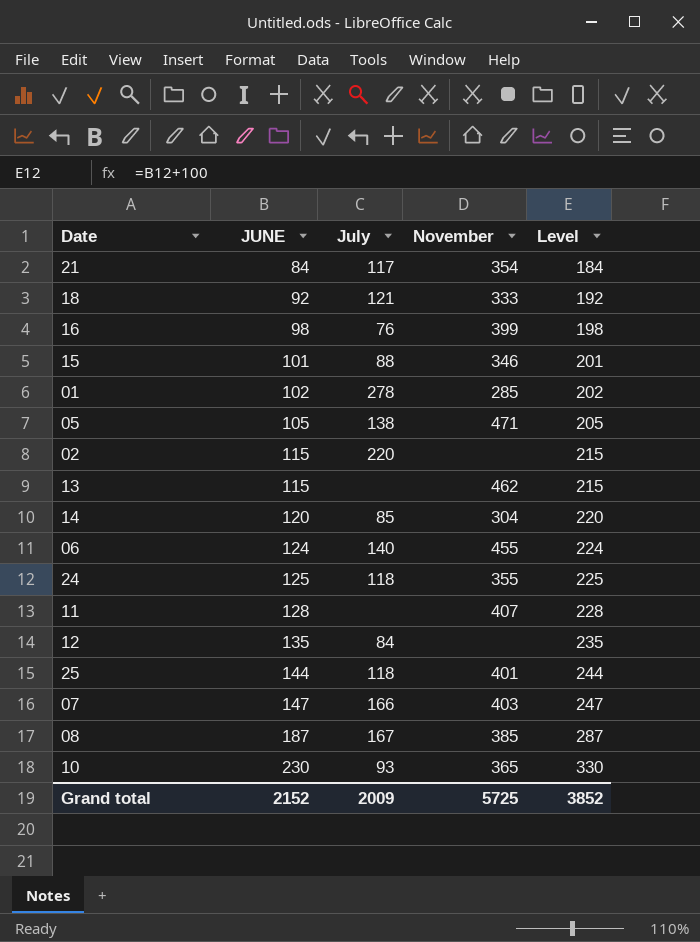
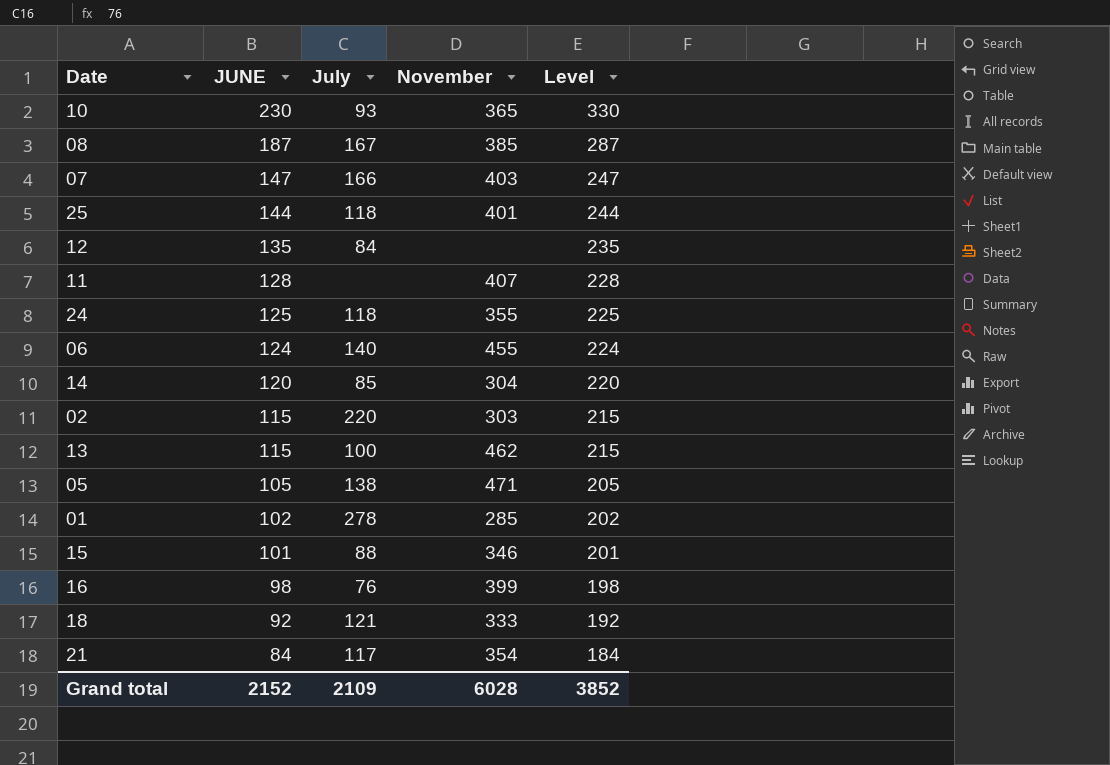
row order: JUNE ascending -> JUNE descending
02 | November: none -> 303
13 | July: none -> 100
Grand total | July: 2009 -> 2109
Grand total | November: 5725 -> 6028

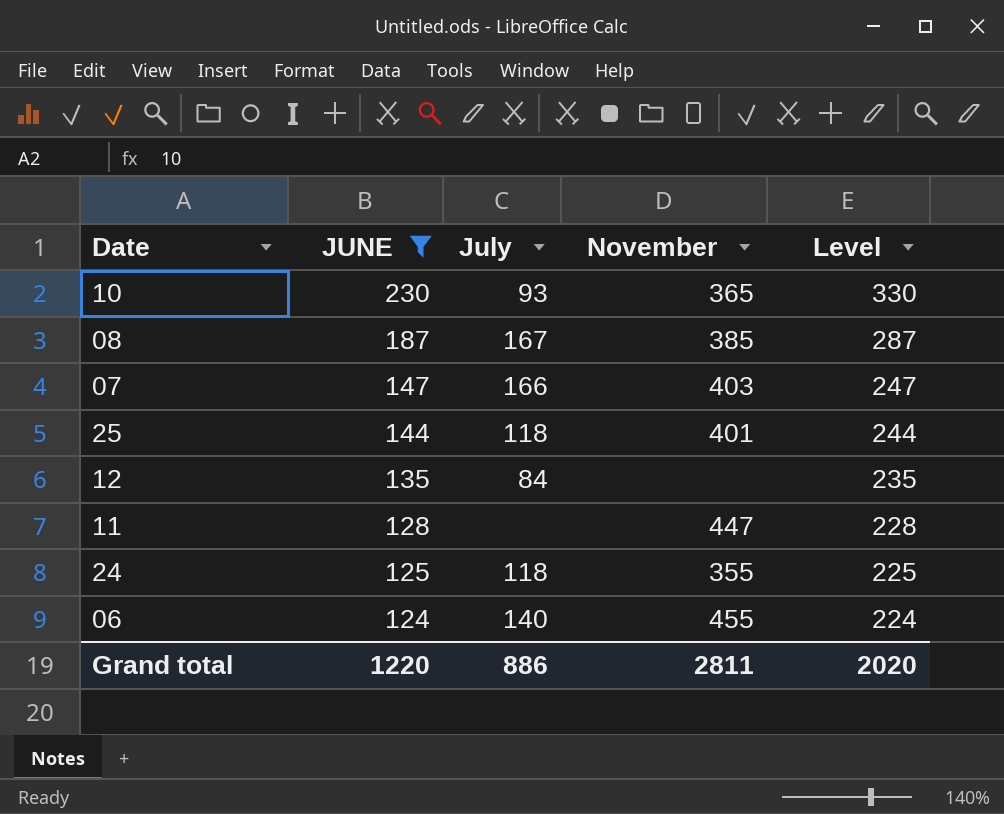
filter: none -> JUNE >= 124
11 | November: 407 -> 447
Grand total | JUNE: 2152 -> 1220
Grand total | July: 2109 -> 886
Grand total | November: 6028 -> 2811
Grand total | Level: 3852 -> 2020

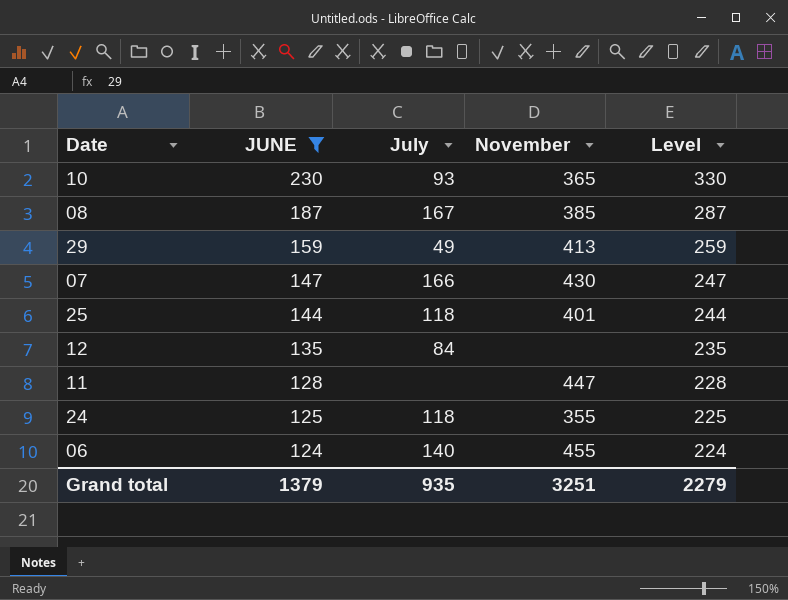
row 29: none -> 159 | 49 | 413 | 259
07 | November: 403 -> 430
Grand total | JUNE: 1220 -> 1379
Grand total | July: 886 -> 935
Grand total | November: 2811 -> 3251
Grand total | Level: 2020 -> 2279

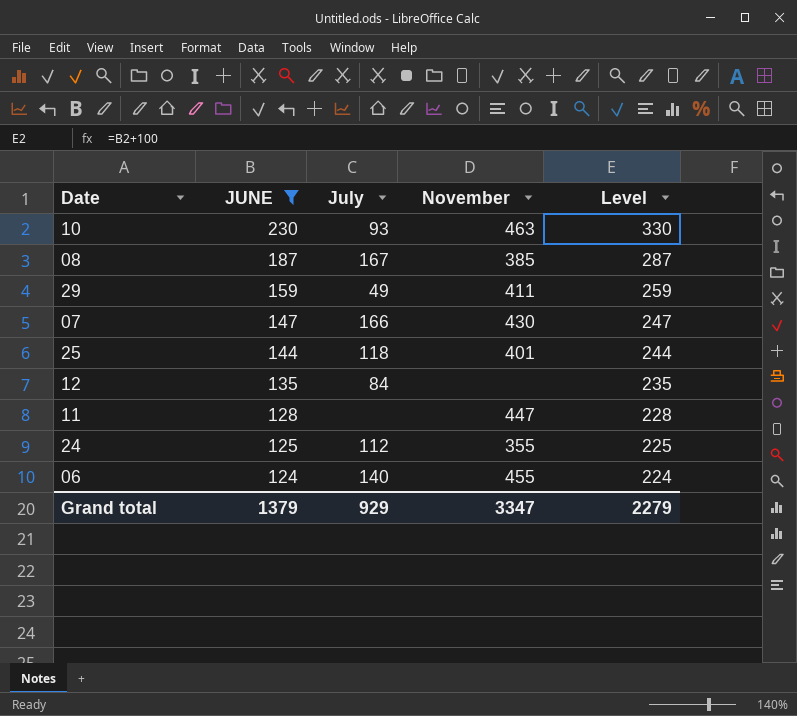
10 | November: 365 -> 463
29 | November: 413 -> 411
24 | July: 118 -> 112
Grand total | July: 935 -> 929
Grand total | November: 3251 -> 3347

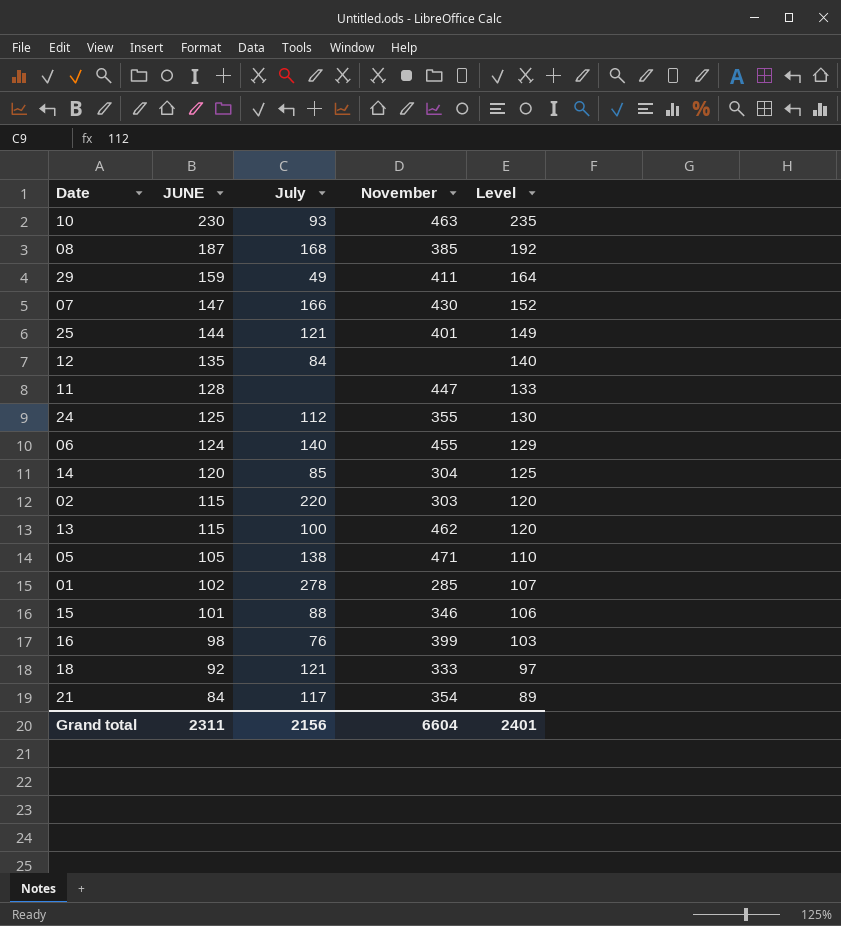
filter: JUNE >= 124 -> none
column Level | formula: [JUNE] + 100 -> [JUNE] + 5
08 | July: 167 -> 168
25 | July: 118 -> 121
Grand total | JUNE: 1379 -> 2311
Grand total | July: 929 -> 2156
Grand total | November: 3347 -> 6604
Grand total | Level: 2279 -> 2401

